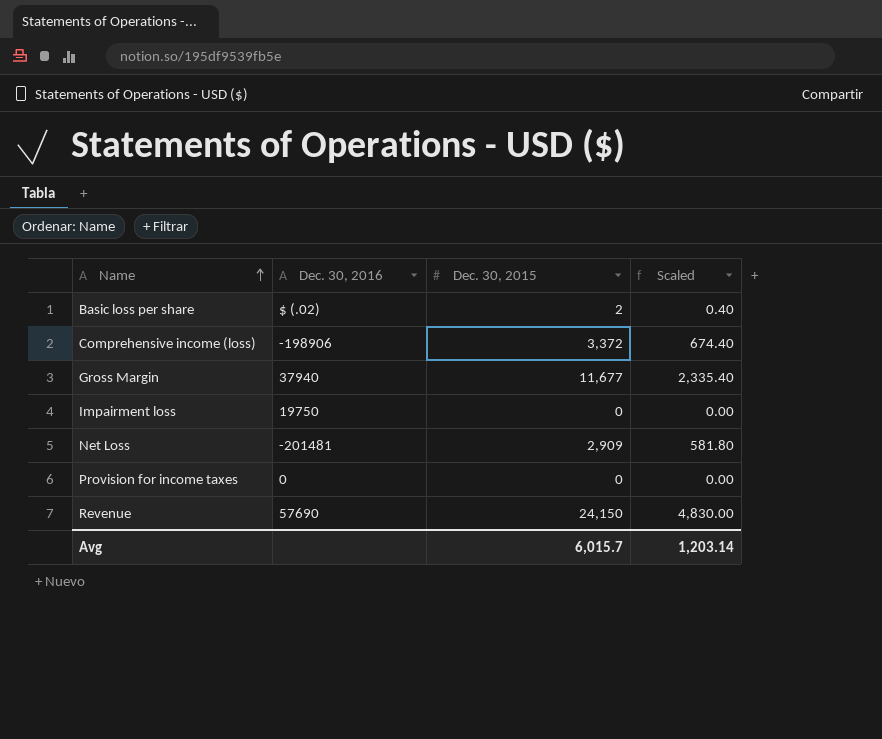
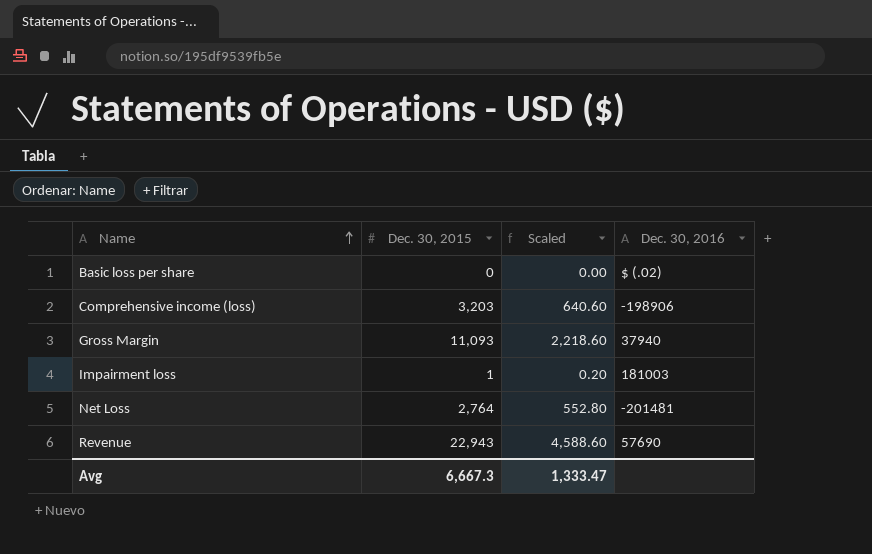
column Dec. 30, 2016 | position: 2 -> 4
row Provision for income taxes: 0 | 0 | 0.00 -> none
Basic loss per share | Dec. 30, 2015: 2 -> 0
Basic loss per share | Scaled: 0.40 -> 0.00
Comprehensive income (loss) | Dec. 30, 2015: 3,372 -> 3,203
Comprehensive income (loss) | Scaled: 674.40 -> 640.60
Gross Margin | Dec. 30, 2015: 11,677 -> 11,093
Gross Margin | Scaled: 2,335.40 -> 2,218.60
Impairment loss | Dec. 30, 2015: 0 -> 1
Impairment loss | Scaled: 0.00 -> 0.20
Impairment loss | Dec. 30, 2016: 19750 -> 181003
Net Loss | Dec. 30, 2015: 2,909 -> 2,764
Net Loss | Scaled: 581.80 -> 552.80
Revenue | Dec. 30, 2015: 24,150 -> 22,943
Revenue | Scaled: 4,830.00 -> 4,588.60
Avg | Dec. 30, 2015: 6,015.7 -> 6,667.3
Avg | Scaled: 1,203.14 -> 1,333.47

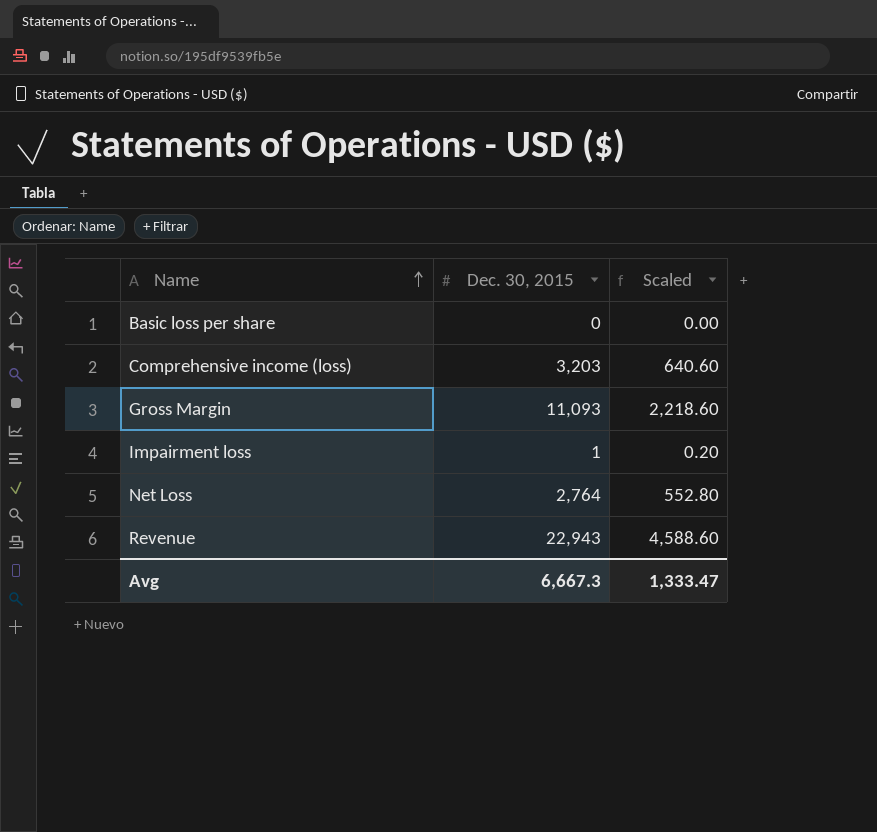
column Dec. 30, 2016 | position: 4 -> none

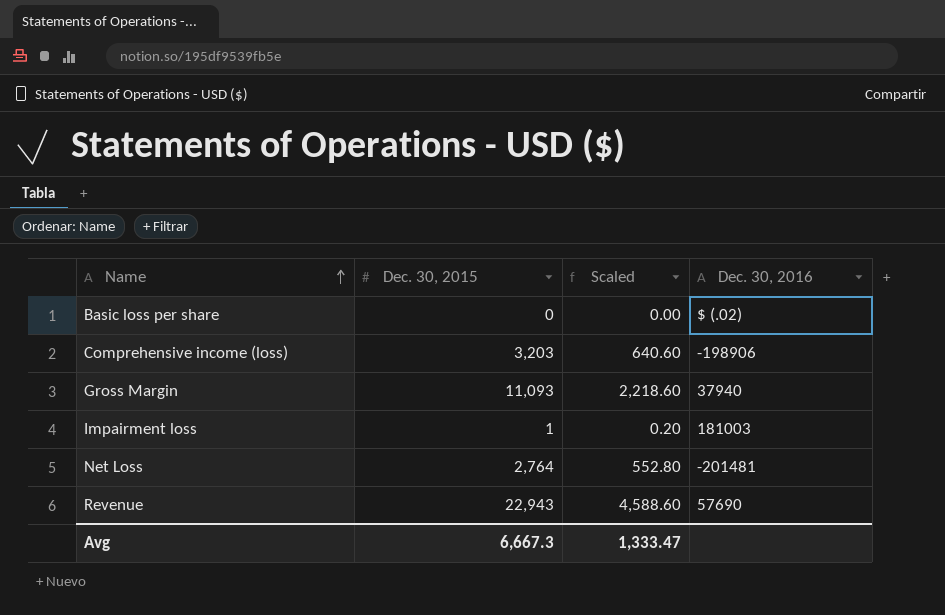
column Dec. 30, 2016 | position: none -> 4

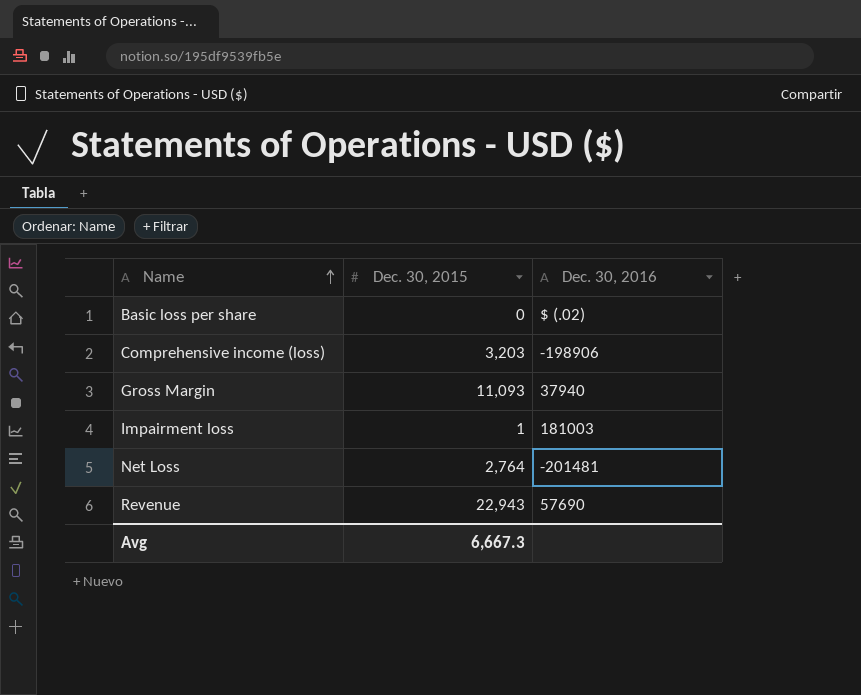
column Scaled | formula: [Dec. 30, 2015] * 0.2 -> none

